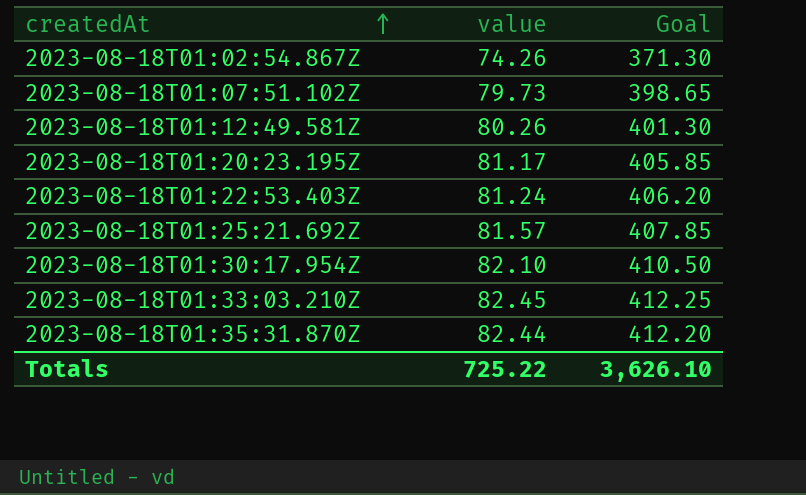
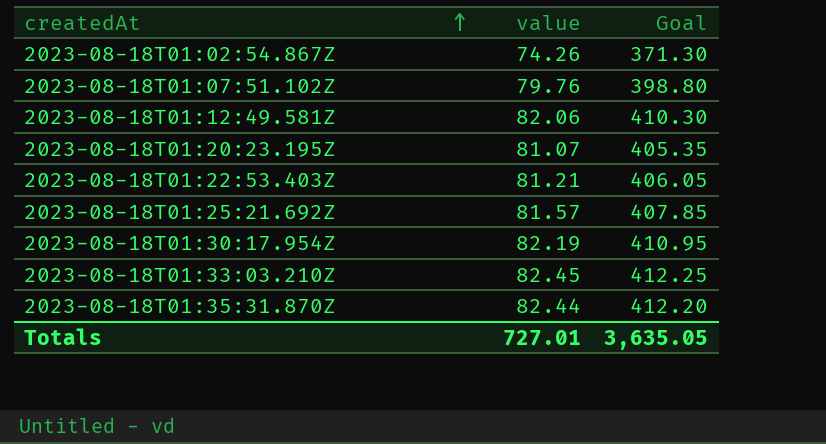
2023-08-18T01:07:51.102Z | value: 79.73 -> 79.76
2023-08-18T01:07:51.102Z | Goal: 398.65 -> 398.80
2023-08-18T01:12:49.581Z | value: 80.26 -> 82.06
2023-08-18T01:12:49.581Z | Goal: 401.30 -> 410.30
2023-08-18T01:20:23.195Z | value: 81.17 -> 81.07
2023-08-18T01:20:23.195Z | Goal: 405.85 -> 405.35
2023-08-18T01:22:53.403Z | value: 81.24 -> 81.21
2023-08-18T01:22:53.403Z | Goal: 406.20 -> 406.05
2023-08-18T01:30:17.954Z | value: 82.10 -> 82.19
2023-08-18T01:30:17.954Z | Goal: 410.50 -> 410.95
Totals | value: 725.22 -> 727.01
Totals | Goal: 3,626.10 -> 3,635.05

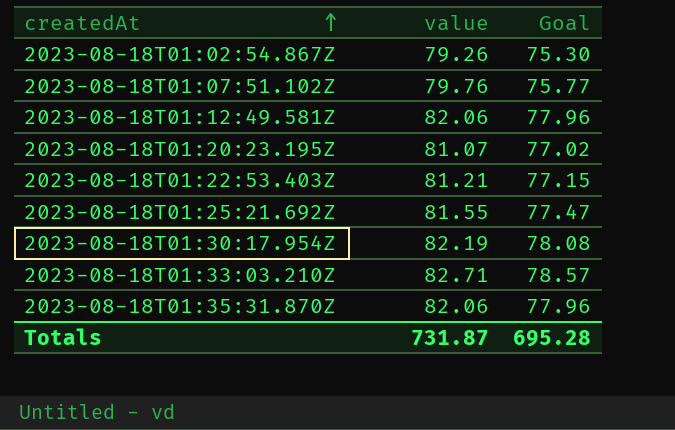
column Goal | formula: [value] * 5 -> [value] * 0.95
2023-08-18T01:02:54.867Z | value: 74.26 -> 79.26
2023-08-18T01:25:21.692Z | value: 81.57 -> 81.55
2023-08-18T01:33:03.210Z | value: 82.45 -> 82.71
2023-08-18T01:35:31.870Z | value: 82.44 -> 82.06
Totals | value: 727.01 -> 731.87
Totals | Goal: 3,635.05 -> 695.28

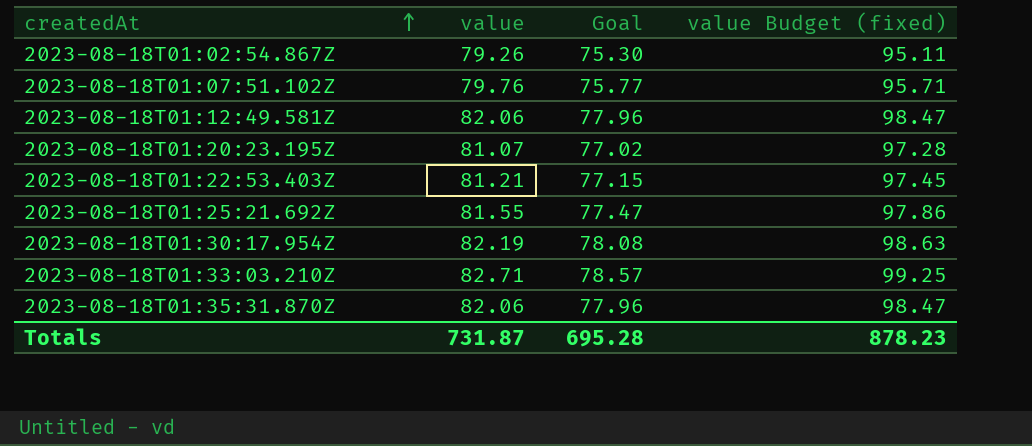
column value Budget (fixed) | formula: none -> [value] * 1.2

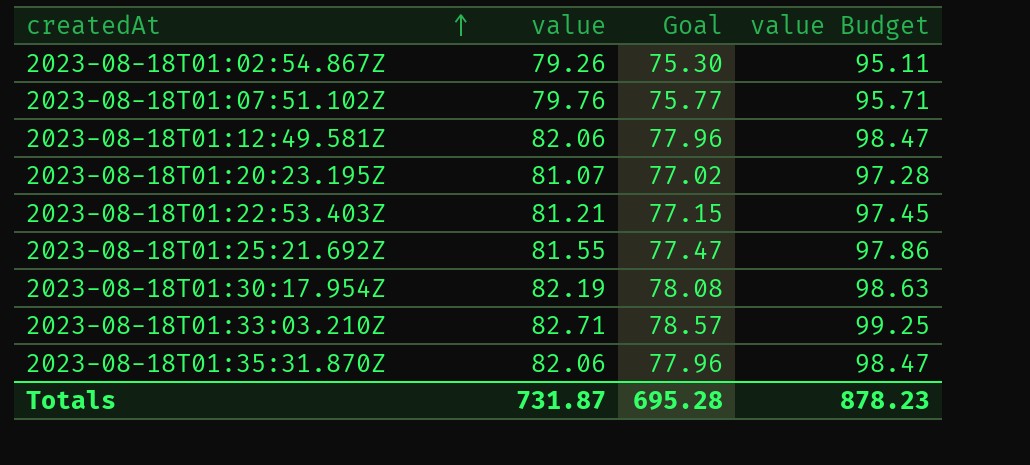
column name: value Budget (fixed) -> value Budget

